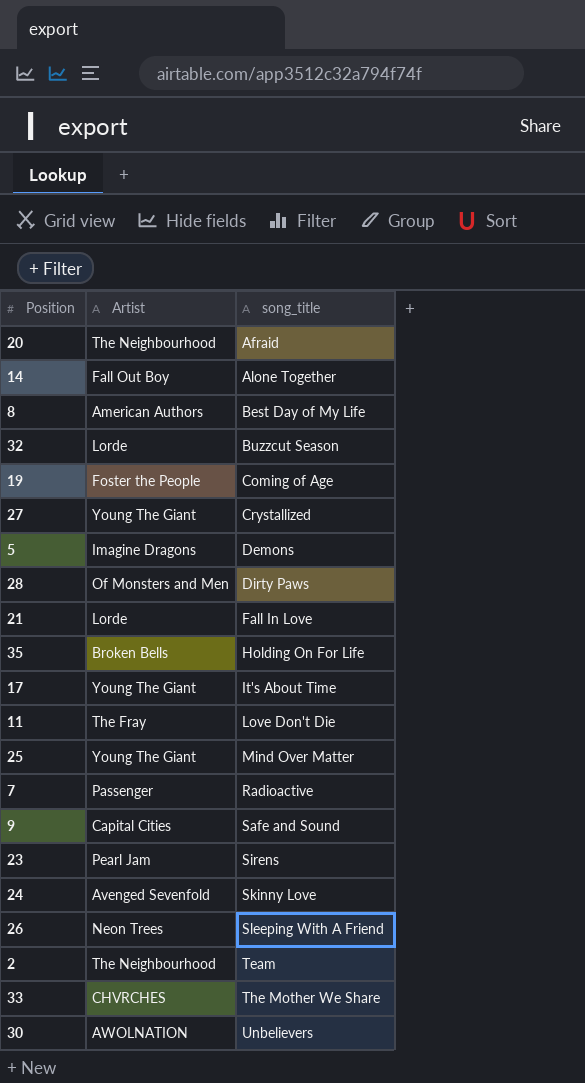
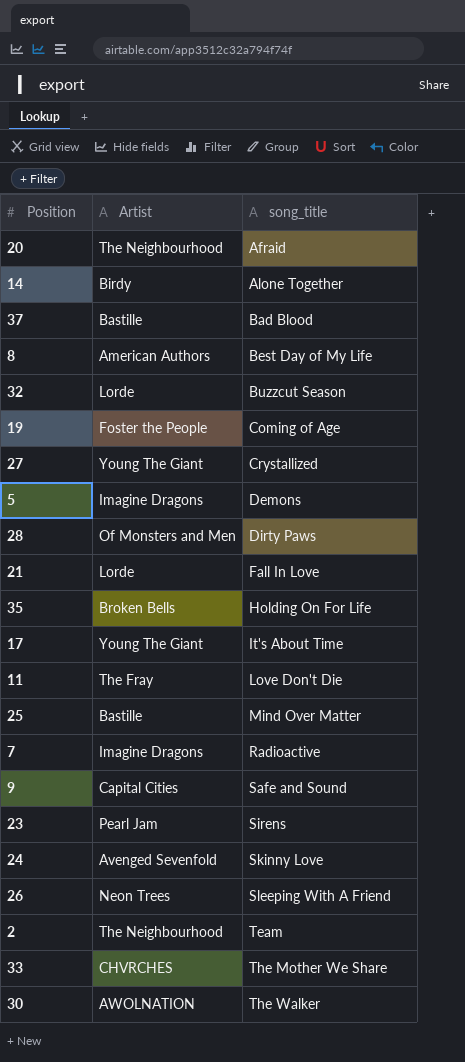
14 | Artist: Fall Out Boy -> Birdy
row 37: none -> Bastille | Bad Blood
25 | Artist: Young The Giant -> Bastille
7 | Artist: Passenger -> Imagine Dragons
30 | song_title: Unbelievers -> The Walker

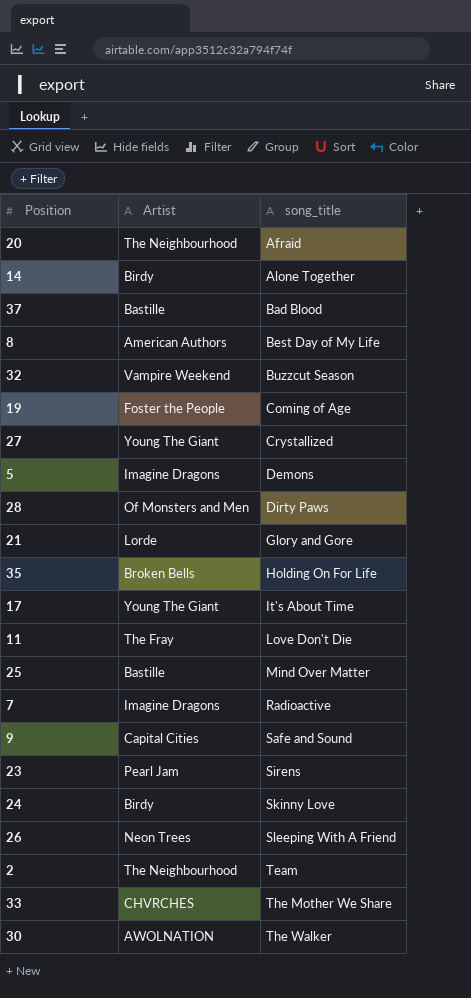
32 | Artist: Lorde -> Vampire Weekend
21 | song_title: Fall In Love -> Glory and Gore
24 | Artist: Avenged Sevenfold -> Birdy

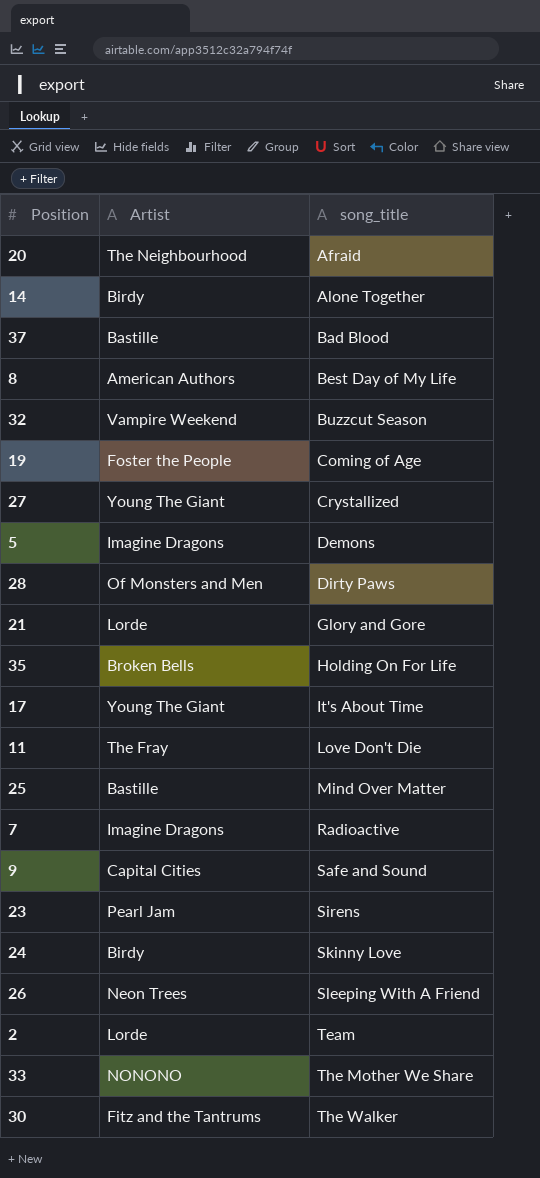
2 | Artist: The Neighbourhood -> Lorde
33 | Artist: CHVRCHES -> NONONO
30 | Artist: AWOLNATION -> Fitz and the Tantrums

